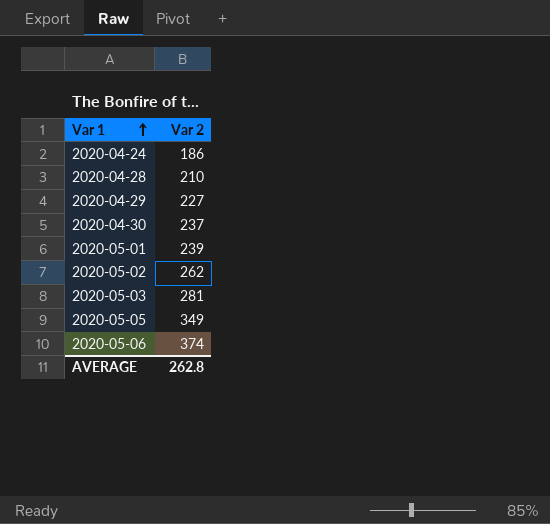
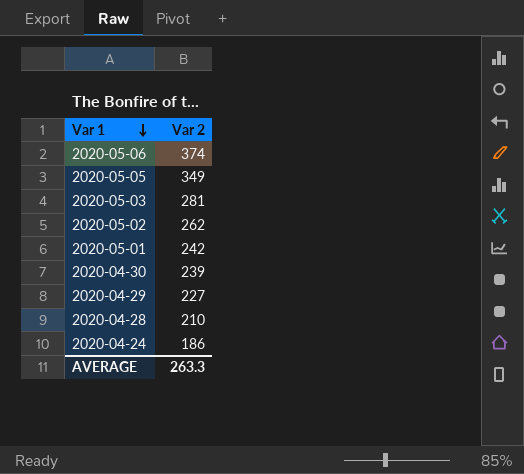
row order: Var 1 ascending -> Var 1 descending
2020-05-01 | Var 2: 239 -> 242
2020-04-30 | Var 2: 237 -> 239
AVERAGE | Var 2: 262.8 -> 263.3

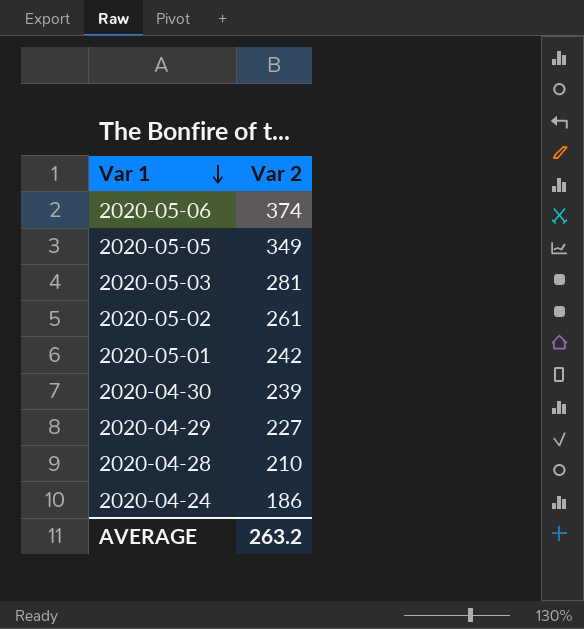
2020-05-02 | Var 2: 262 -> 261
AVERAGE | Var 2: 263.3 -> 263.2

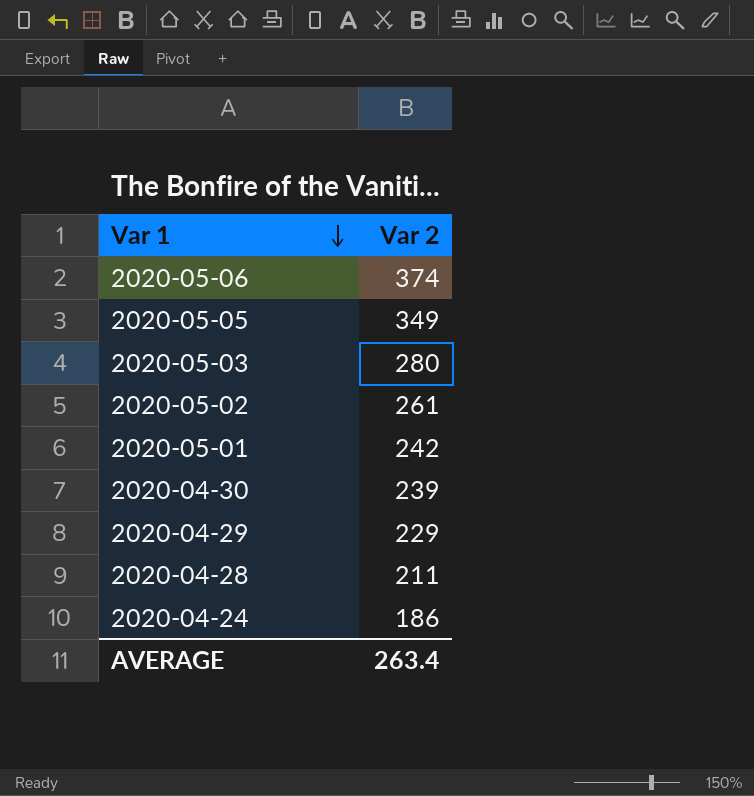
2020-05-03 | Var 2: 281 -> 280
2020-04-29 | Var 2: 227 -> 229
2020-04-28 | Var 2: 210 -> 211
AVERAGE | Var 2: 263.2 -> 263.4

